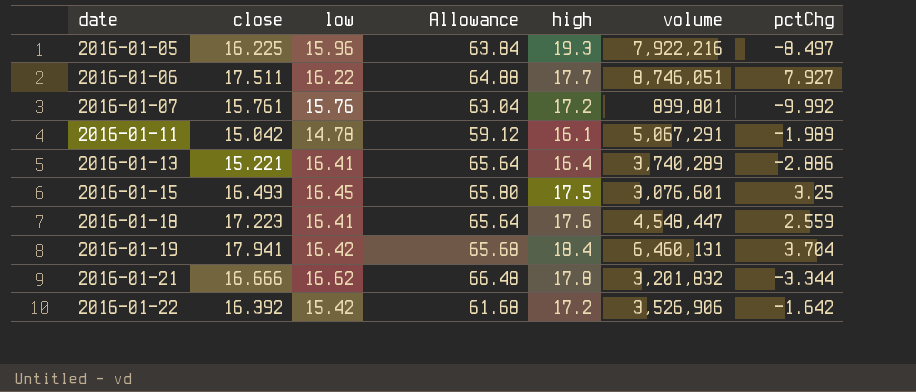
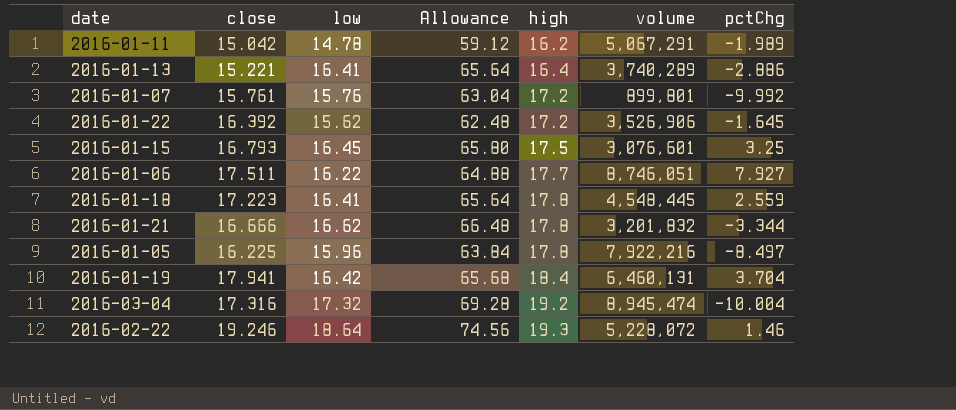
row order: date ascending -> high ascending
2016-01-11 | high: 16.1 -> 16.2
2016-01-22 | low: 15.42 -> 15.62
2016-01-22 | Allowance: 61.68 -> 62.48
2016-01-22 | pctChg: -1.642 -> -1.645
2016-01-15 | close: 16.493 -> 16.793
2016-01-18 | high: 17.6 -> 17.8
2016-01-18 | volume: 4,548,447 -> 4,548,445
2016-01-05 | high: 19.3 -> 17.8
row 2016-03-04: none -> 17.316 | 17.32 | 69.28 | 19.2 | 8,945,474 | -10.004
row 2016-02-22: none -> 19.246 | 18.64 | 74.56 | 19.3 | 5,228,072 | 1.46

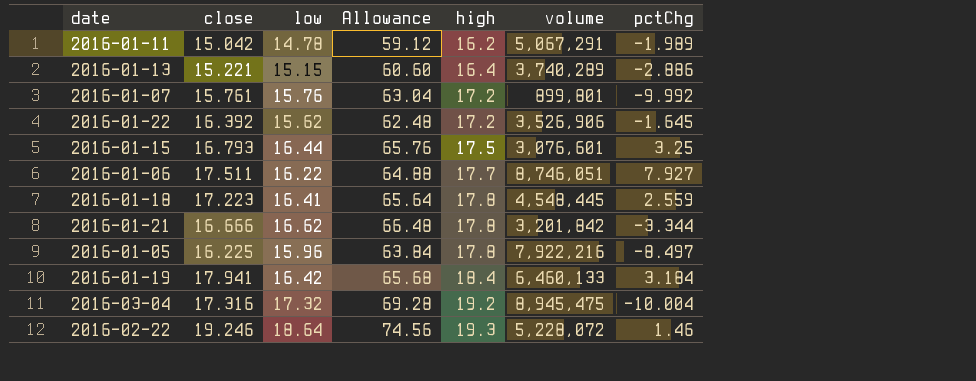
2016-01-13 | low: 16.41 -> 15.15
2016-01-13 | Allowance: 65.64 -> 60.60
2016-01-15 | low: 16.45 -> 16.44
2016-01-15 | Allowance: 65.80 -> 65.76
2016-01-21 | volume: 3,201,832 -> 3,201,842
2016-01-19 | volume: 6,460,131 -> 6,460,133
2016-01-19 | pctChg: 3.704 -> 3.184
2016-03-04 | volume: 8,945,474 -> 8,945,475

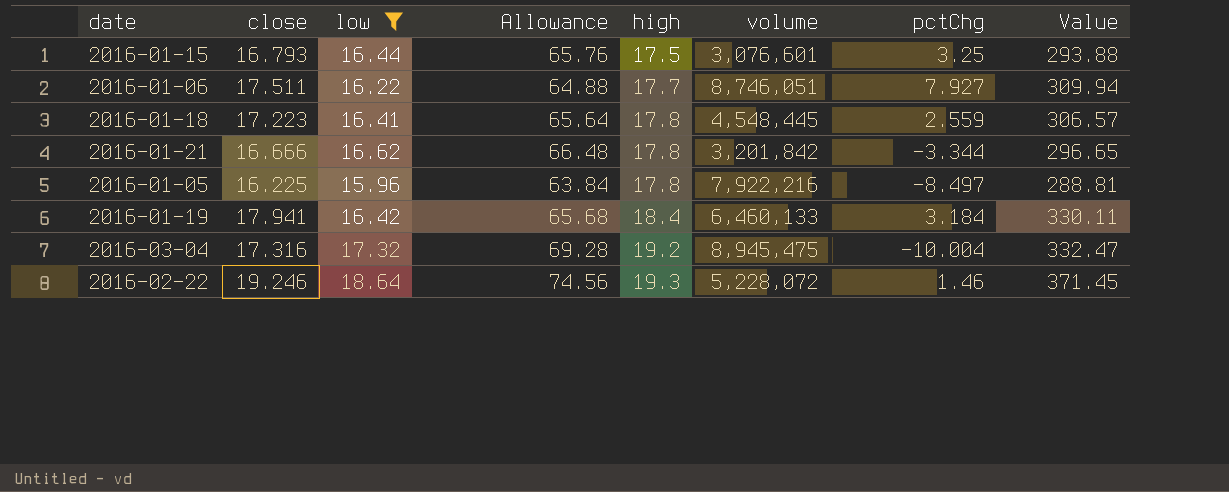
filter: none -> low >= 15.96
column Value | formula: none -> [close] * [high]

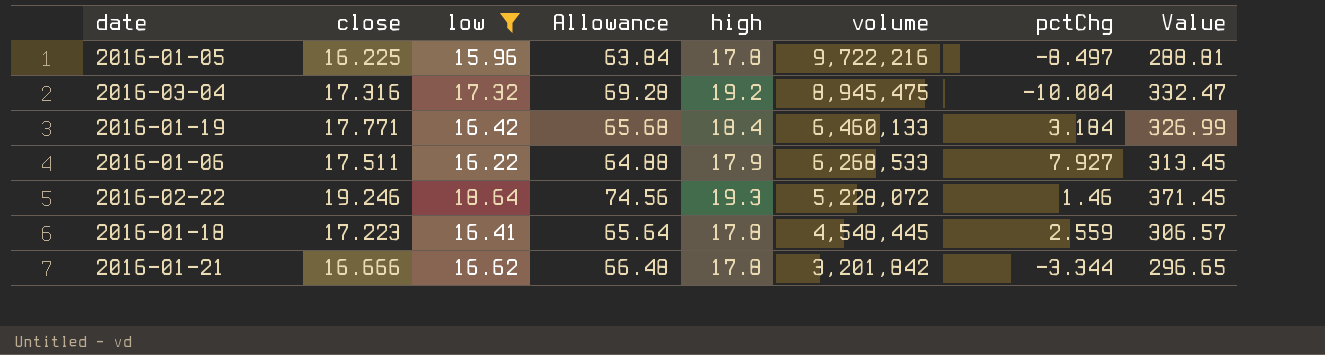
row order: high ascending -> volume descending
row 2016-01-15: 16.793 | 16.44 | 65.76 | 17.5 | 3,076,601 | 3.25 | 293.88 -> none
2016-01-05 | volume: 7,922,216 -> 9,722,216
2016-01-19 | close: 17.941 -> 17.771
2016-01-19 | Value: 330.11 -> 326.99
2016-01-06 | high: 17.7 -> 17.9
2016-01-06 | volume: 8,746,051 -> 6,268,533
2016-01-06 | Value: 309.94 -> 313.45

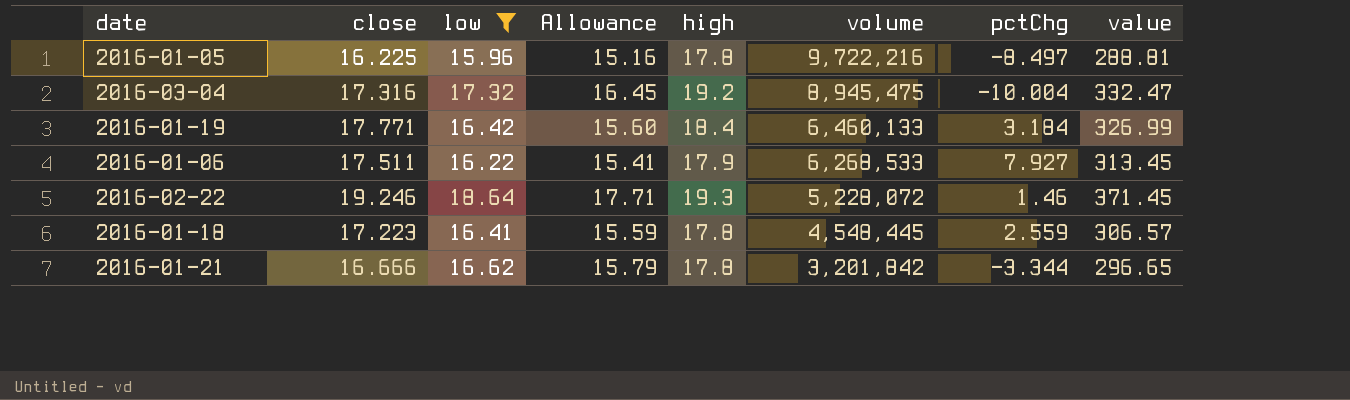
column Allowance | formula: [low] * 4 -> [low] * 0.95
column name: Value -> value

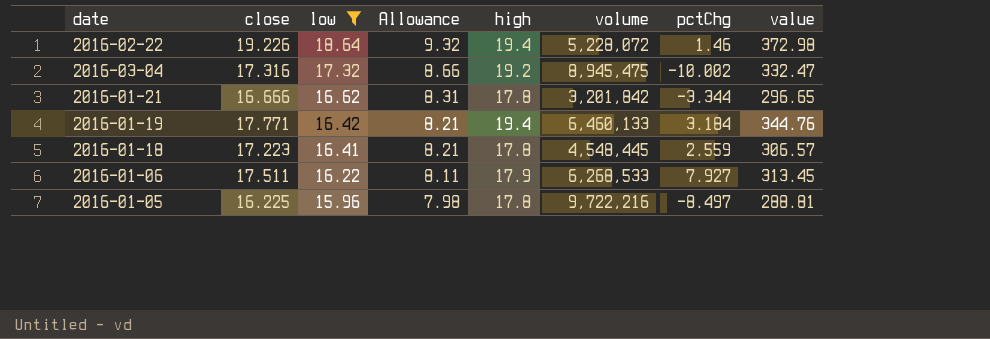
row order: volume descending -> low descending
column Allowance | formula: [low] * 0.95 -> [low] * 0.5
2016-02-22 | close: 19.246 -> 19.226
2016-02-22 | high: 19.3 -> 19.4
2016-02-22 | value: 371.45 -> 372.98
2016-03-04 | pctChg: -10.004 -> -10.002
2016-01-19 | high: 18.4 -> 19.4
2016-01-19 | value: 326.99 -> 344.76

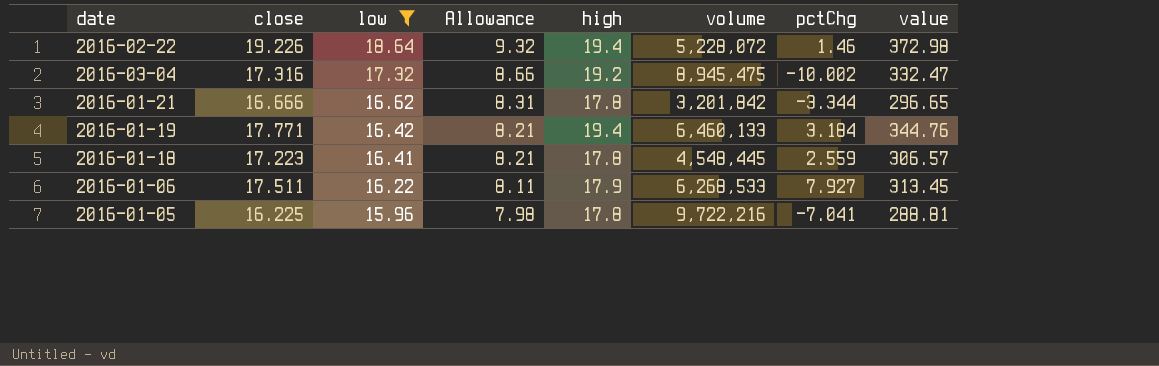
2016-01-05 | pctChg: -8.497 -> -7.041

